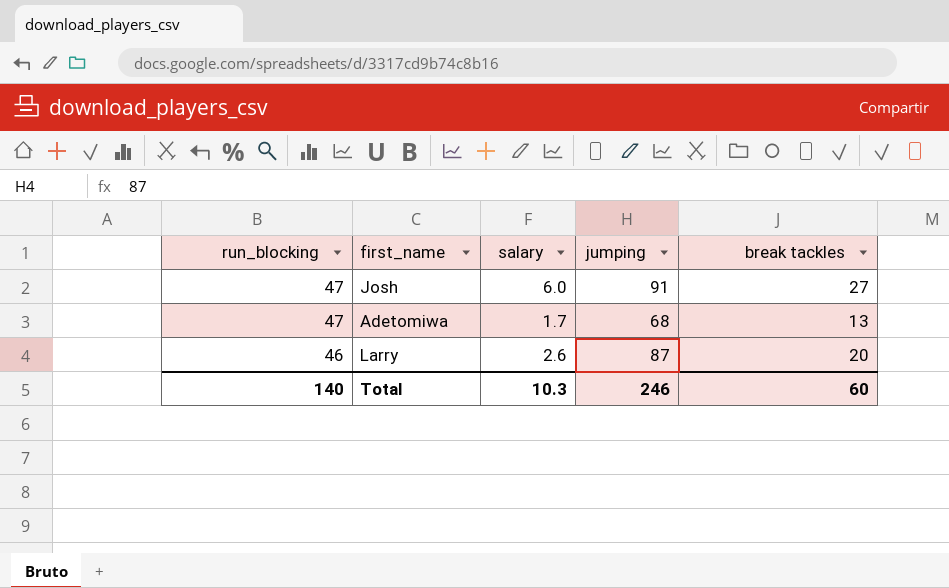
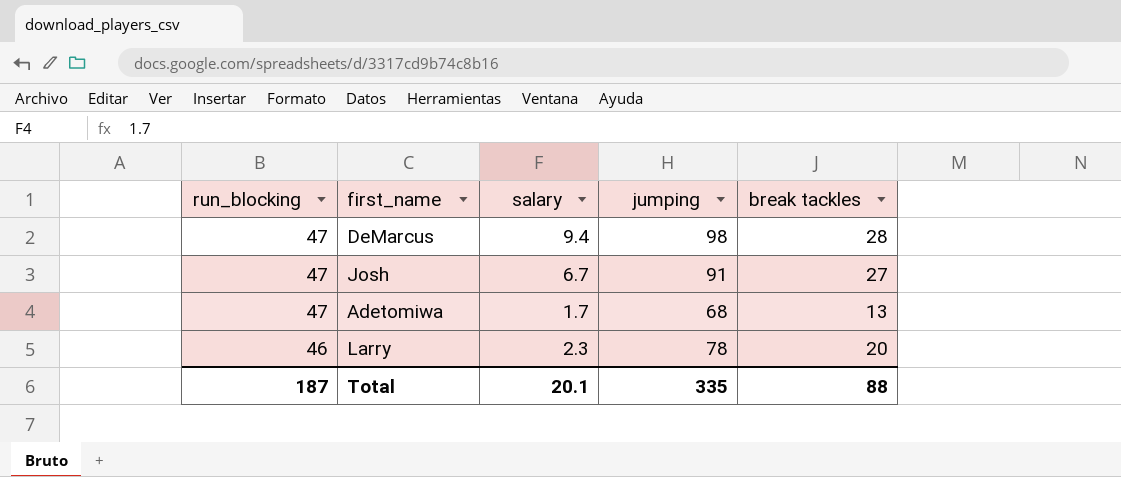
row DeMarcus: none -> 47 | 9.4 | 98 | 28
Josh | salary: 6.0 -> 6.7
Larry | salary: 2.6 -> 2.3
Larry | jumping: 87 -> 78
Total | run_blocking: 140 -> 187
Total | salary: 10.3 -> 20.1
Total | jumping: 246 -> 335
Total | break tackles: 60 -> 88

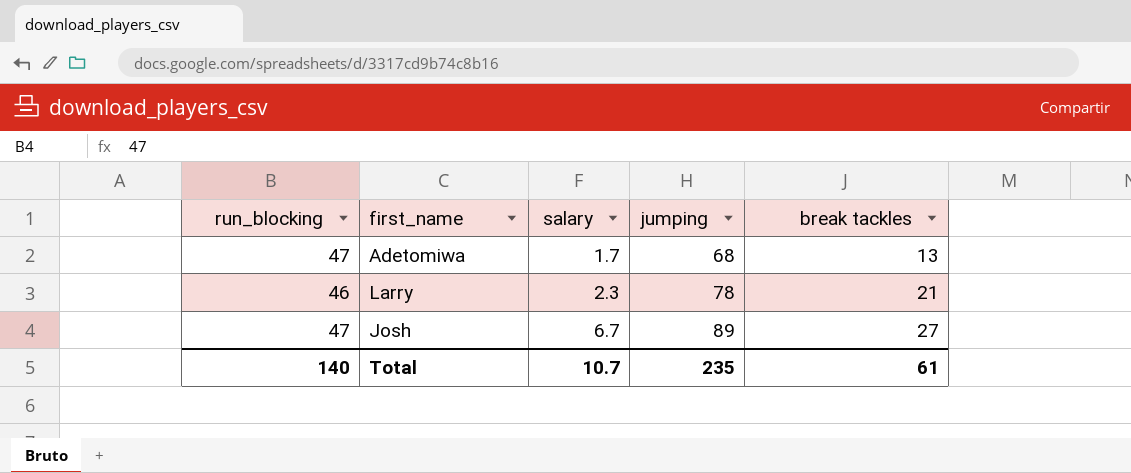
row order: run_blocking descending -> salary ascending
row DeMarcus: 47 | 9.4 | 98 | 28 -> none
Larry | break tackles: 20 -> 21
Josh | jumping: 91 -> 89
Total | run_blocking: 187 -> 140
Total | salary: 20.1 -> 10.7
Total | jumping: 335 -> 235
Total | break tackles: 88 -> 61

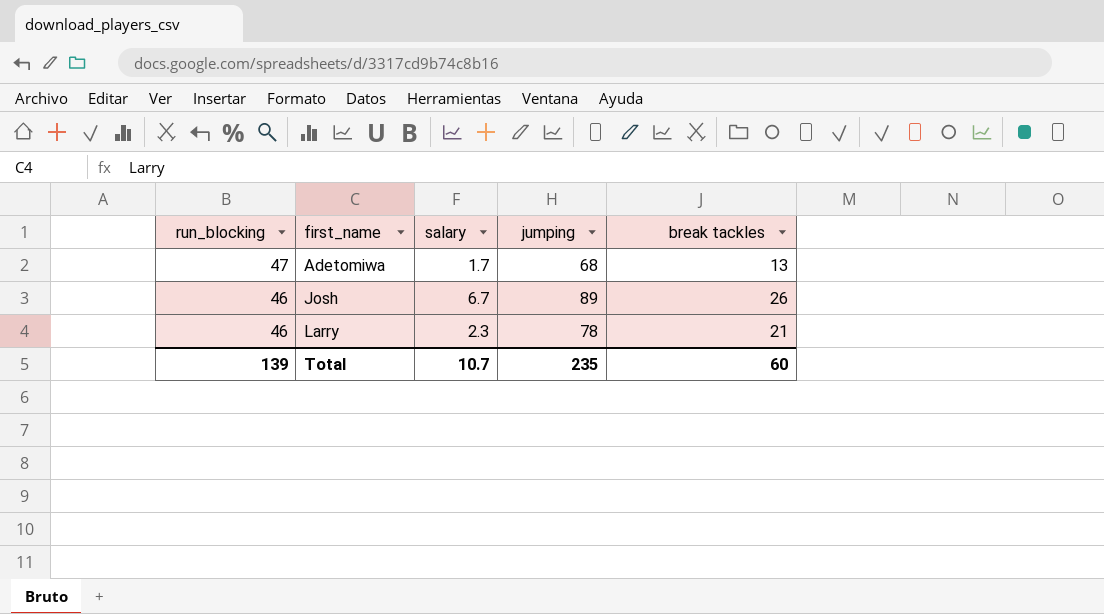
row order: salary ascending -> run_blocking descending
Josh | run_blocking: 47 -> 46
Josh | break tackles: 27 -> 26
Total | run_blocking: 140 -> 139
Total | break tackles: 61 -> 60

